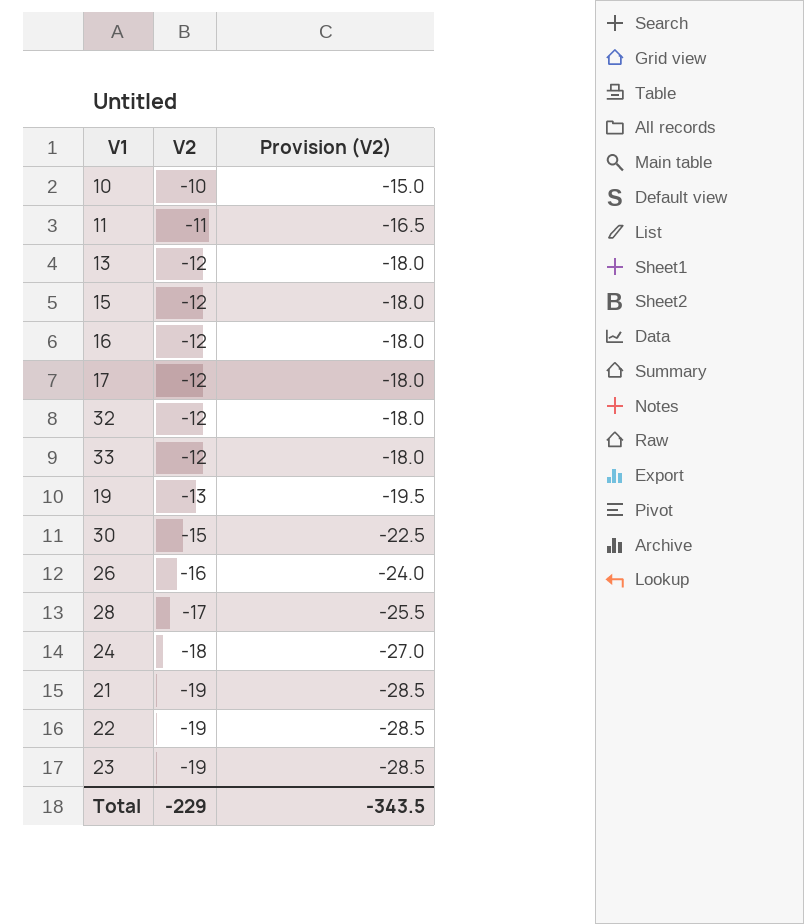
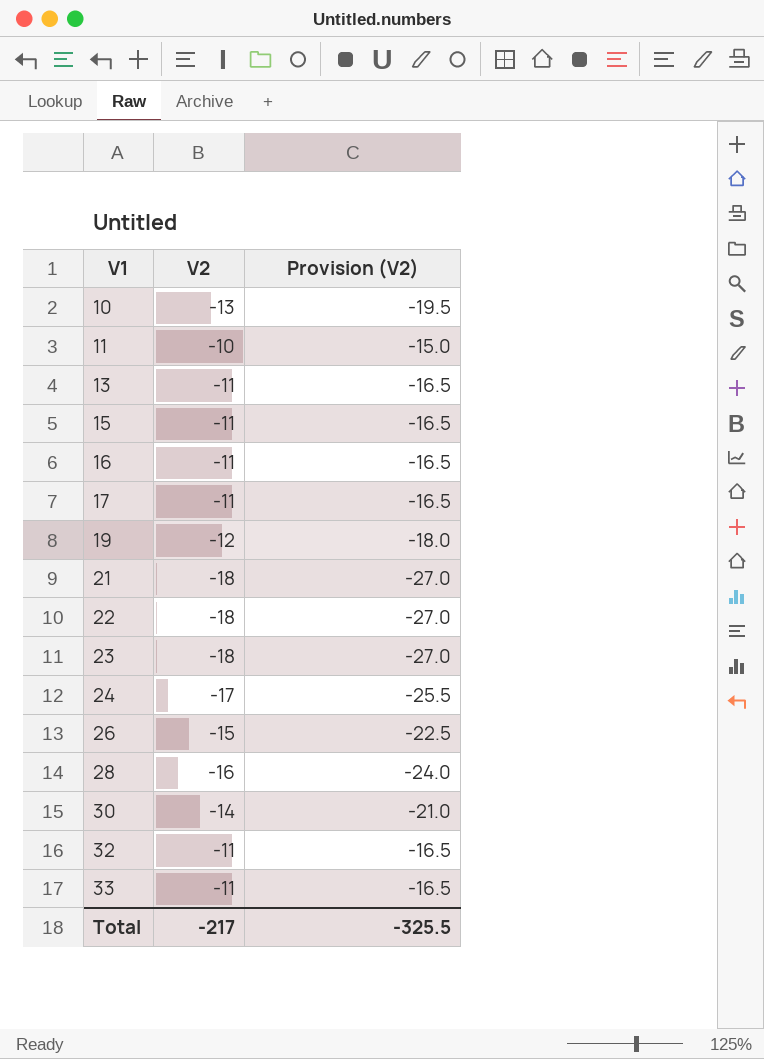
row order: V2 descending -> V1 ascending
10 | V2: -10 -> -13
10 | Provision (V2): -15.0 -> -19.5
11 | V2: -11 -> -10
11 | Provision (V2): -16.5 -> -15.0
13 | V2: -12 -> -11
13 | Provision (V2): -18.0 -> -16.5
15 | V2: -12 -> -11
15 | Provision (V2): -18.0 -> -16.5
16 | V2: -12 -> -11
16 | Provision (V2): -18.0 -> -16.5
17 | V2: -12 -> -11
17 | Provision (V2): -18.0 -> -16.5
19 | V2: -13 -> -12
19 | Provision (V2): -19.5 -> -18.0
21 | V2: -19 -> -18
21 | Provision (V2): -28.5 -> -27.0
22 | V2: -19 -> -18
22 | Provision (V2): -28.5 -> -27.0
23 | V2: -19 -> -18
23 | Provision (V2): -28.5 -> -27.0
24 | V2: -18 -> -17
24 | Provision (V2): -27.0 -> -25.5
26 | V2: -16 -> -15
26 | Provision (V2): -24.0 -> -22.5
28 | V2: -17 -> -16
28 | Provision (V2): -25.5 -> -24.0
30 | V2: -15 -> -14
30 | Provision (V2): -22.5 -> -21.0
32 | V2: -12 -> -11
32 | Provision (V2): -18.0 -> -16.5
33 | V2: -12 -> -11
33 | Provision (V2): -18.0 -> -16.5
Total | V2: -229 -> -217
Total | Provision (V2): -343.5 -> -325.5

